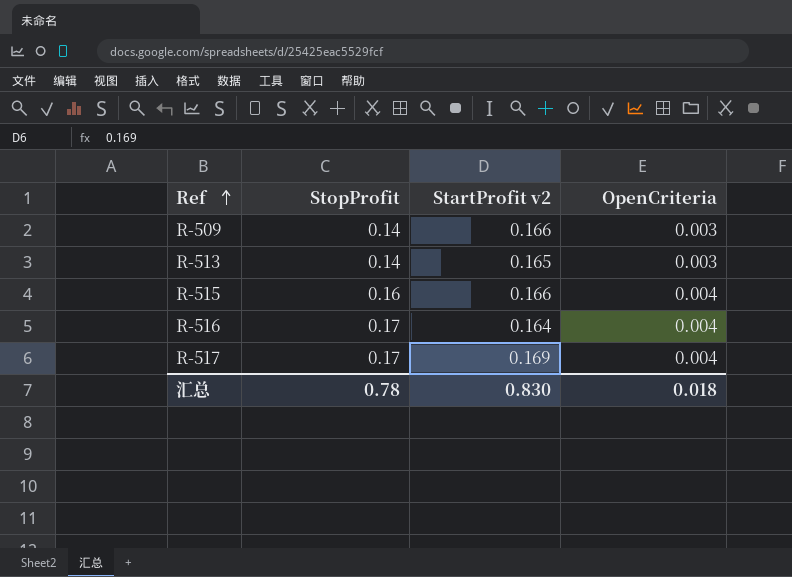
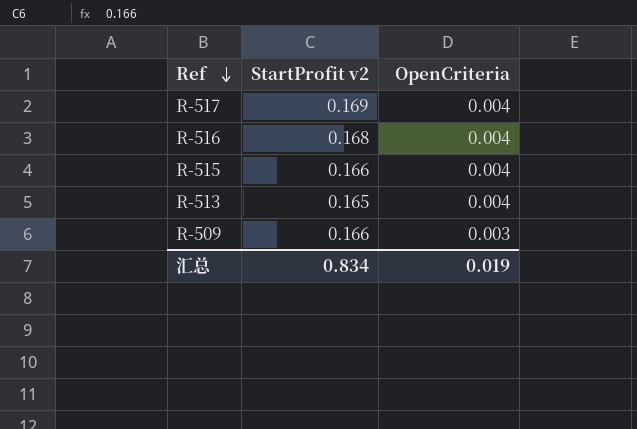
row order: Ref ascending -> Ref descending
column StopProfit | position: 2 -> none
R-516 | StartProfit v2: 0.164 -> 0.168
R-513 | OpenCriteria: 0.003 -> 0.004
汇总 | StartProfit v2: 0.830 -> 0.834
汇总 | OpenCriteria: 0.018 -> 0.019

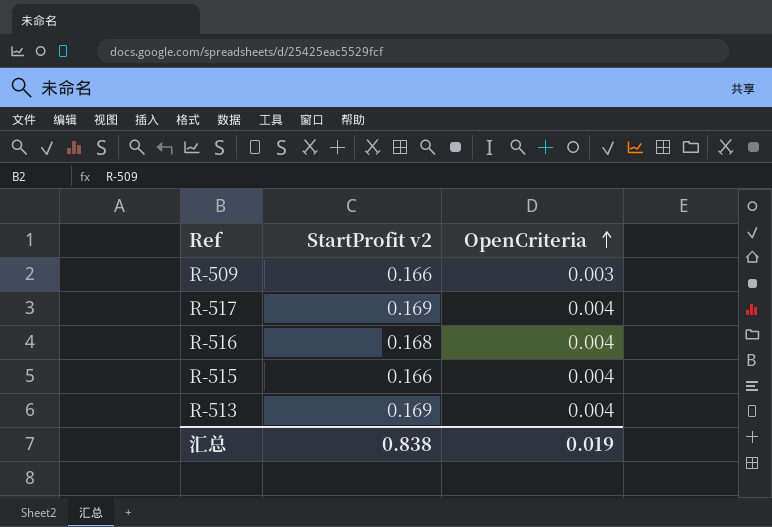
row order: Ref descending -> OpenCriteria ascending
R-513 | StartProfit v2: 0.165 -> 0.169
汇总 | StartProfit v2: 0.834 -> 0.838

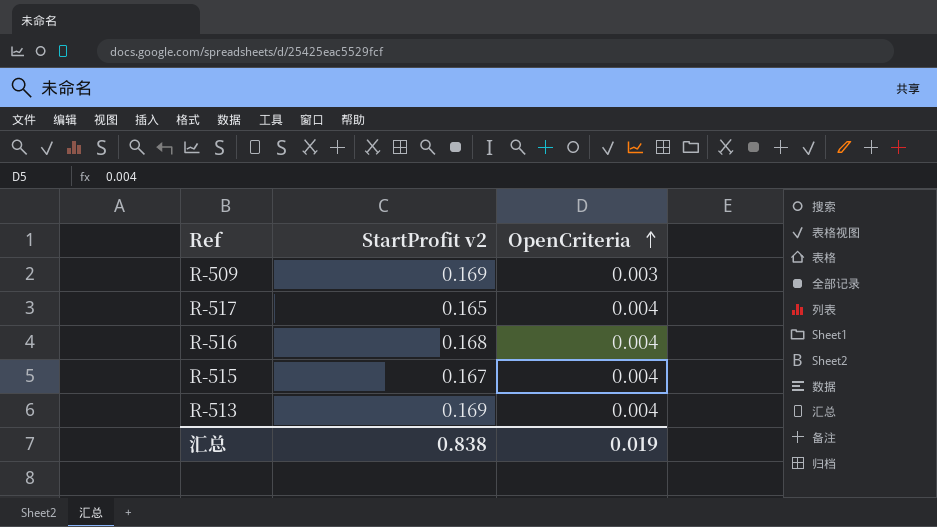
R-509 | StartProfit v2: 0.166 -> 0.169
R-517 | StartProfit v2: 0.169 -> 0.165
R-515 | StartProfit v2: 0.166 -> 0.167

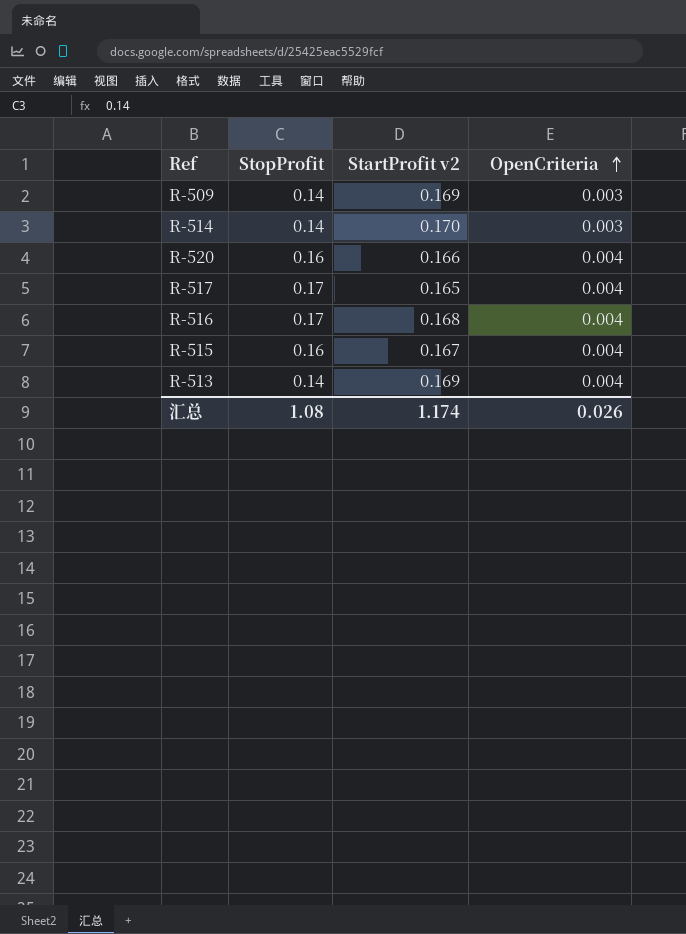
column StopProfit | position: none -> 2
row R-514: none -> 0.14 | 0.170 | 0.003
row R-520: none -> 0.16 | 0.166 | 0.004
汇总 | StartProfit v2: 0.838 -> 1.174
汇总 | OpenCriteria: 0.019 -> 0.026

